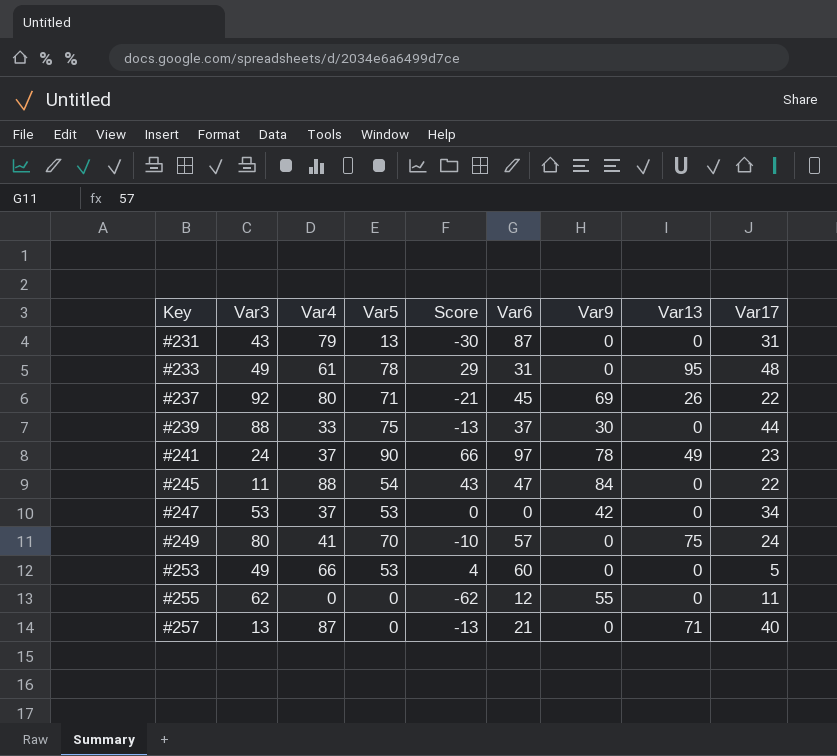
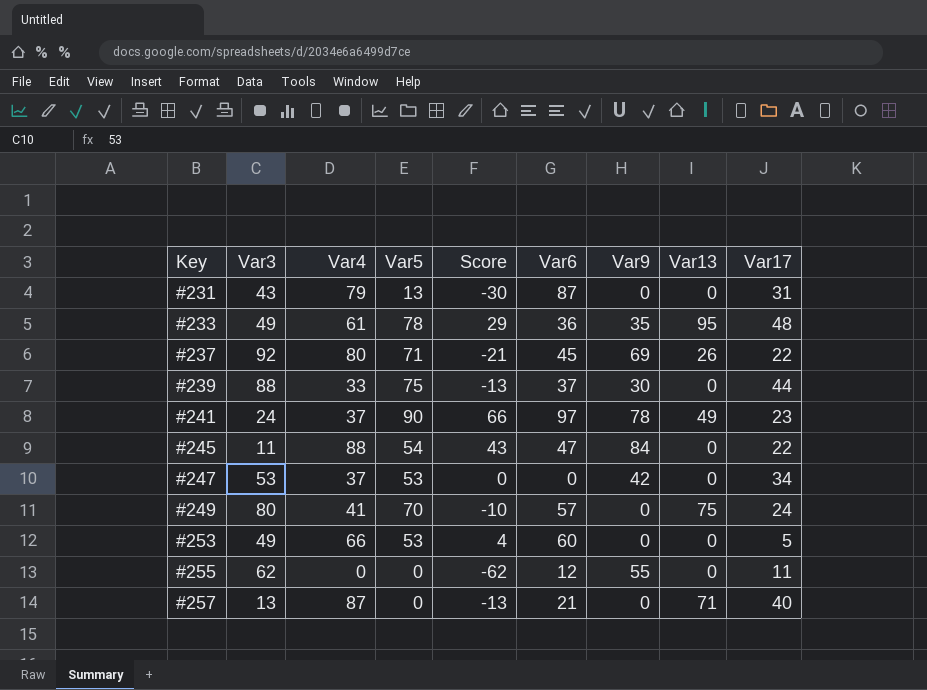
#233 | Var6: 31 -> 36
#233 | Var9: 0 -> 35

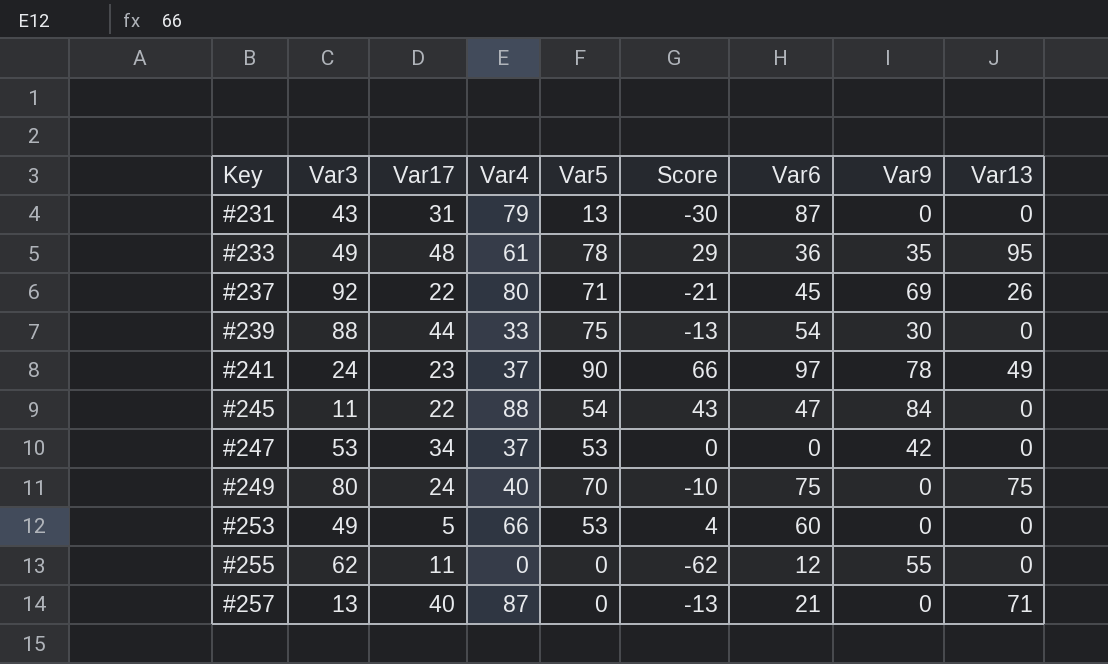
column Var17 | position: 9 -> 3
#239 | Var6: 37 -> 54
#249 | Var4: 41 -> 40
#249 | Var6: 57 -> 75

